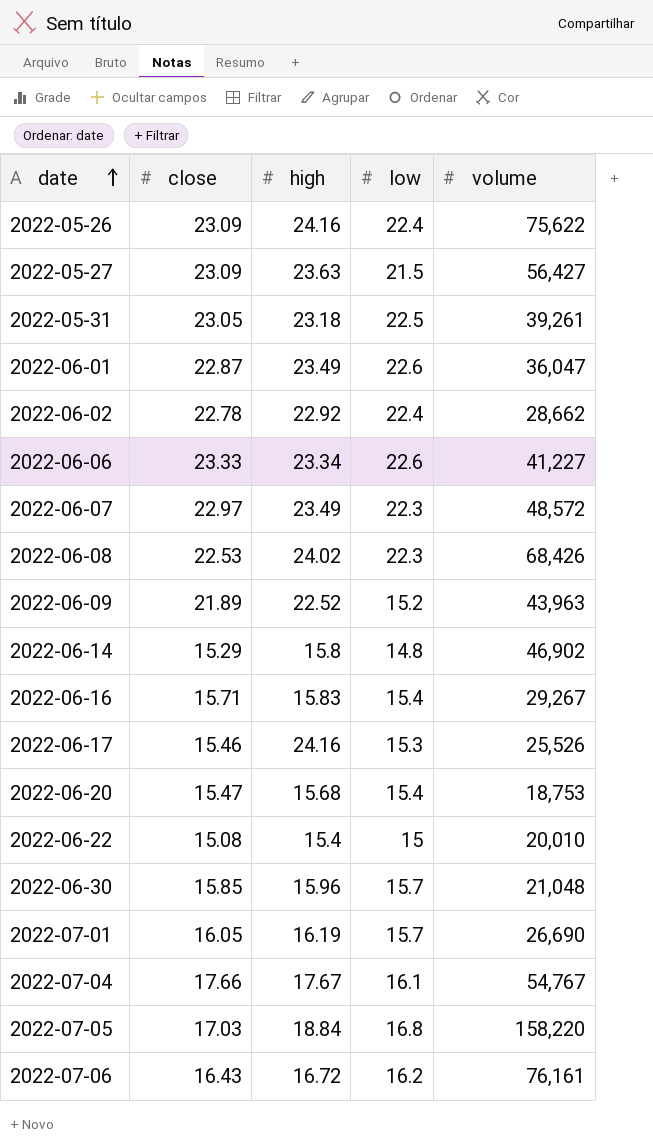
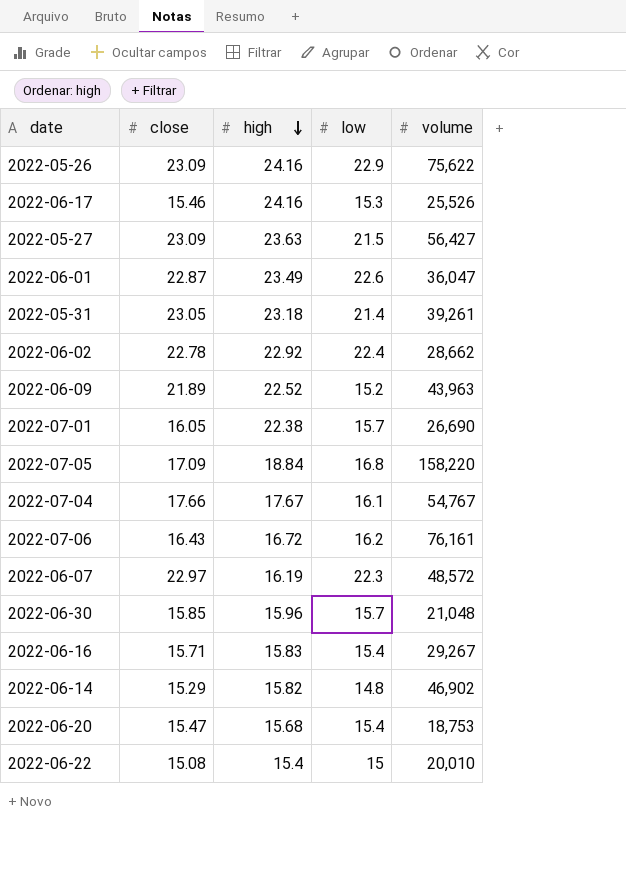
row order: date ascending -> high descending
row 2022-06-06: 23.33 | 23.34 | 22.6 | 41,227 -> none
row 2022-06-08: 22.53 | 24.02 | 22.3 | 68,426 -> none
2022-05-26 | low: 22.4 -> 22.9
2022-05-31 | low: 22.5 -> 21.4
2022-07-01 | high: 16.19 -> 22.38
2022-07-05 | close: 17.03 -> 17.09
2022-06-07 | high: 23.49 -> 16.19
2022-06-14 | high: 15.8 -> 15.82

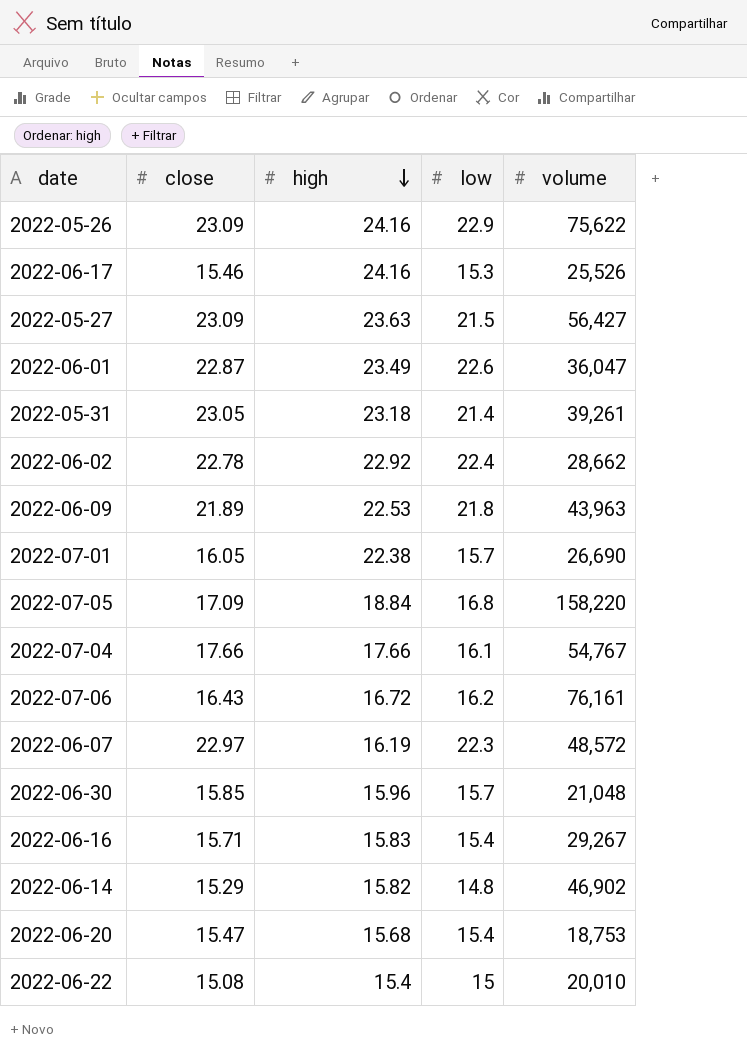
2022-06-09 | high: 22.52 -> 22.53
2022-06-09 | low: 15.2 -> 21.8
2022-07-04 | high: 17.67 -> 17.66

